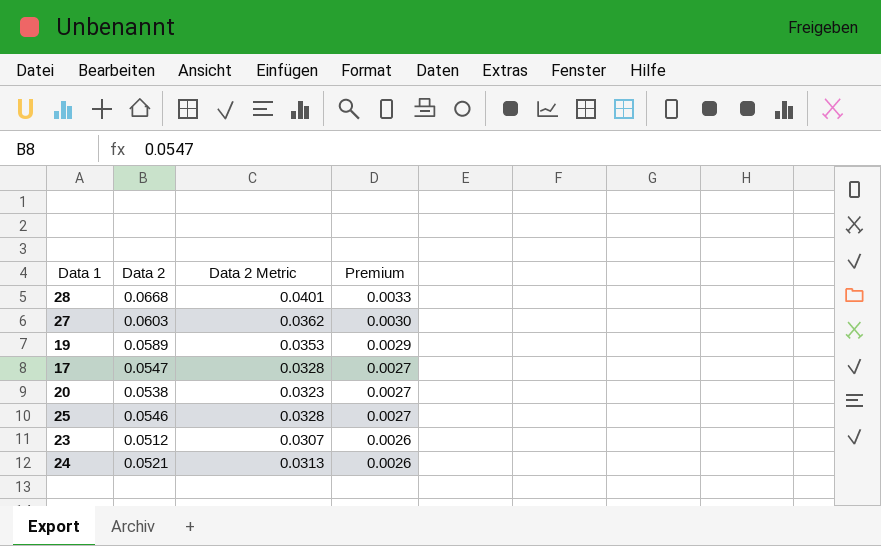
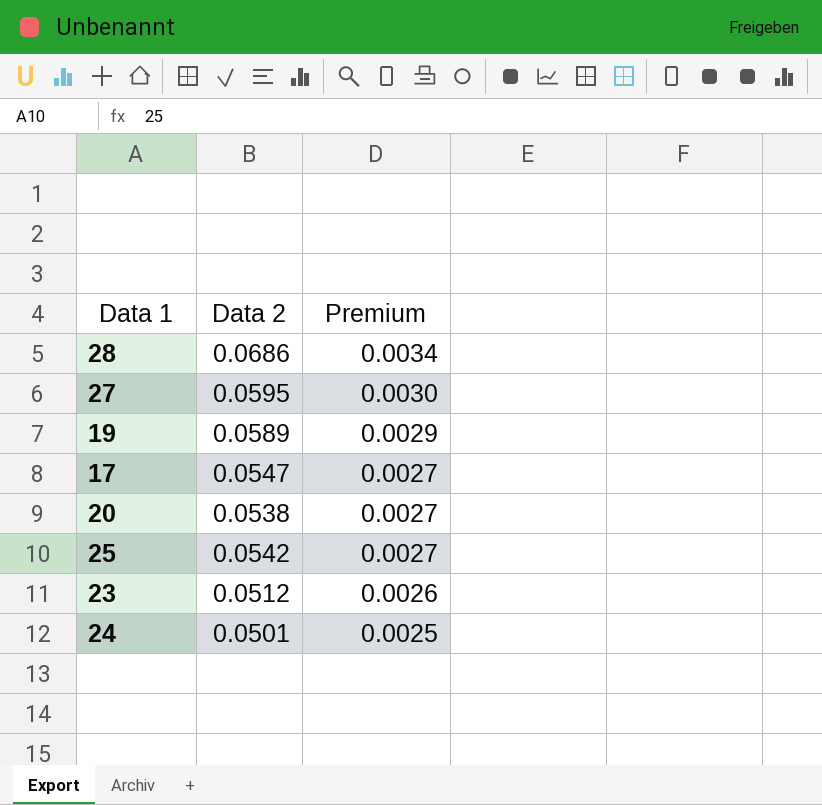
column Data 2 Metric | formula: [Data 2] * 0.6 -> none
28 | Data 2: 0.0668 -> 0.0686
28 | Premium: 0.0033 -> 0.0034
27 | Data 2: 0.0603 -> 0.0595
25 | Data 2: 0.0546 -> 0.0542
24 | Data 2: 0.0521 -> 0.0501
24 | Premium: 0.0026 -> 0.0025

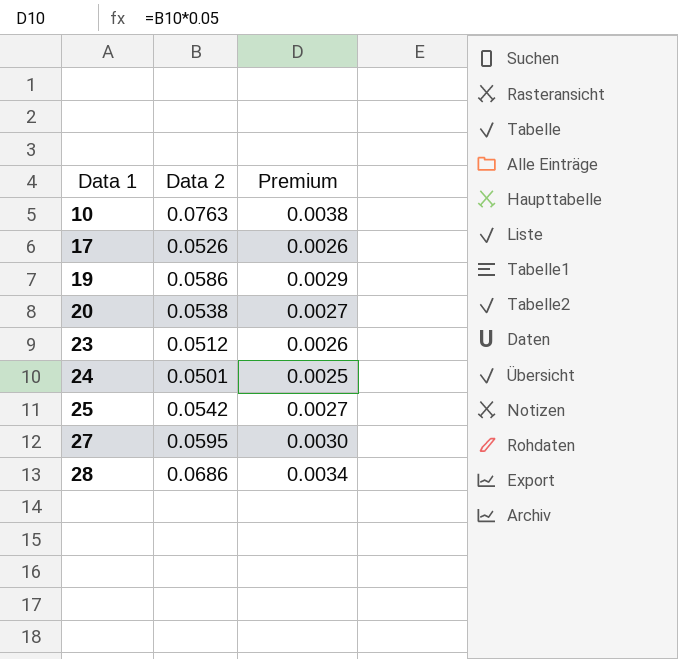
row order: Premium descending -> Data 1 ascending
row 10: none -> 0.0763 | 0.0038
17 | Data 2: 0.0547 -> 0.0526
17 | Premium: 0.0027 -> 0.0026
19 | Data 2: 0.0589 -> 0.0586

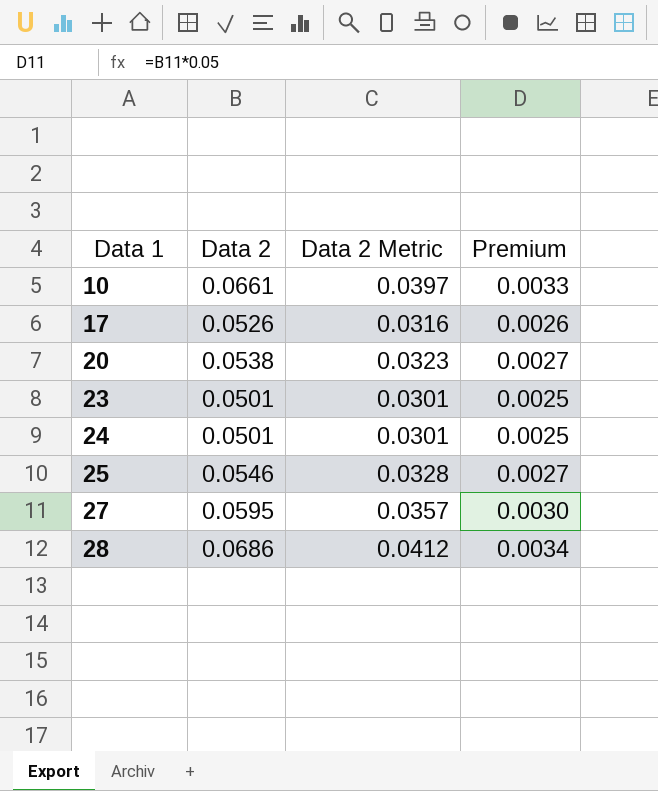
column Data 2 Metric | formula: none -> [Data 2] * 0.6
row 19: 0.0586 | 0.0029 -> none
10 | Data 2: 0.0763 -> 0.0661
10 | Premium: 0.0038 -> 0.0033
23 | Data 2: 0.0512 -> 0.0501
23 | Premium: 0.0026 -> 0.0025
25 | Data 2: 0.0542 -> 0.0546

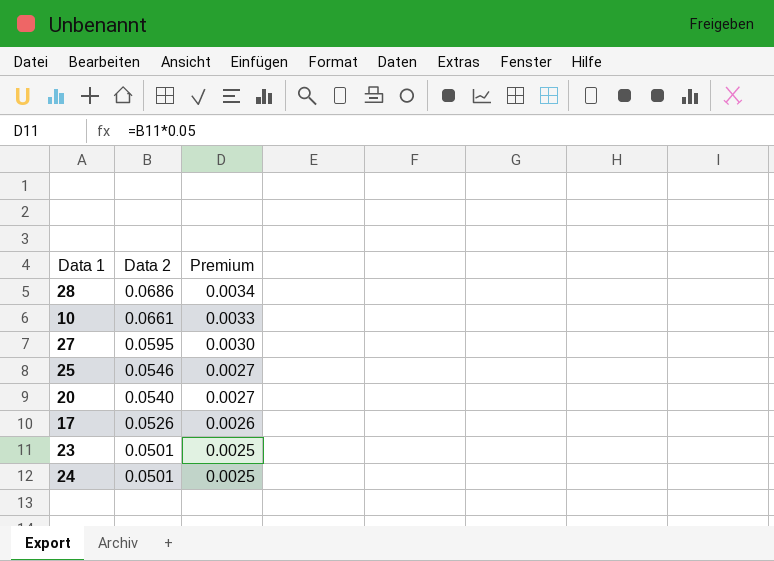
row order: Data 1 ascending -> Data 2 descending
column Data 2 Metric | formula: [Data 2] * 0.6 -> none
20 | Data 2: 0.0538 -> 0.0540

